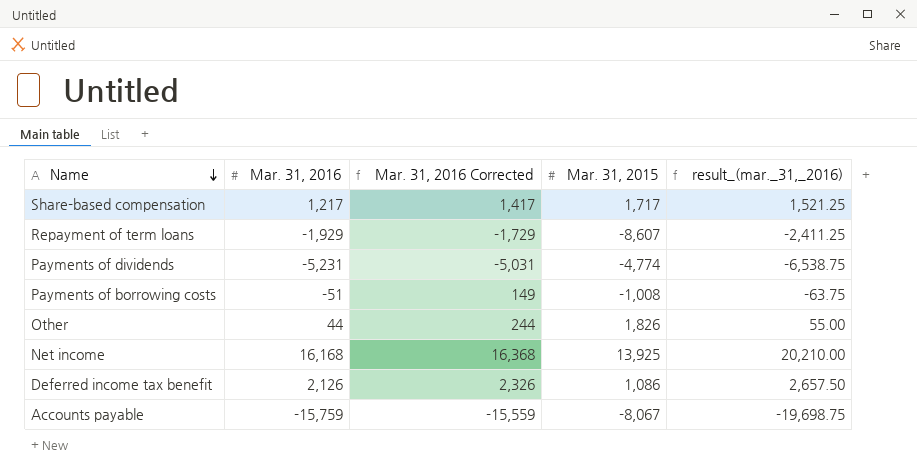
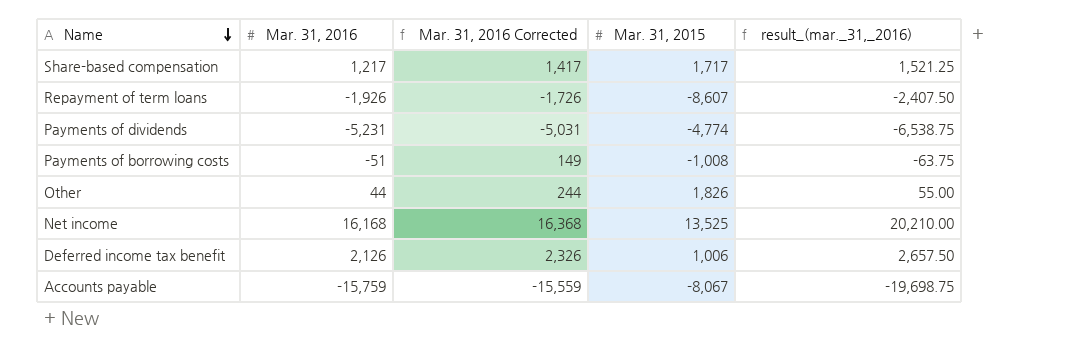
Repayment of term loans | Mar. 31, 2016: -1,929 -> -1,926
Repayment of term loans | Mar. 31, 2016 Corrected: -1,729 -> -1,726
Repayment of term loans | result_(mar._31,_2016): -2,411.25 -> -2,407.50
Net income | Mar. 31, 2015: 13,925 -> 13,525
Deferred income tax benefit | Mar. 31, 2015: 1,086 -> 1,006

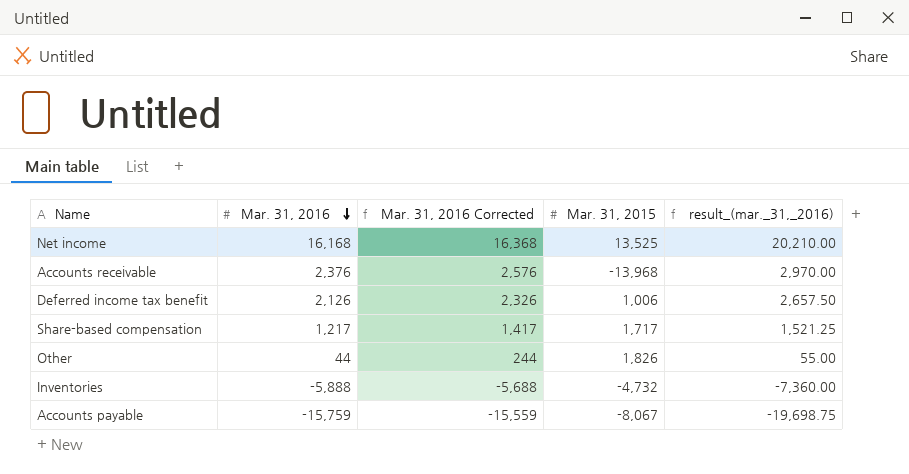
row order: Name descending -> Mar. 31, 2016 descending
row Repayment of term loans: -1,926 | -1,726 | -8,607 | -2,407.50 -> none
row Payments of dividends: -5,231 | -5,031 | -4,774 | -6,538.75 -> none
row Payments of borrowing costs: -51 | 149 | -1,008 | -63.75 -> none
row Accounts receivable: none -> 2,376 | 2,576 | -13,968 | 2,970.00
row Inventories: none -> -5,888 | -5,688 | -4,732 | -7,360.00

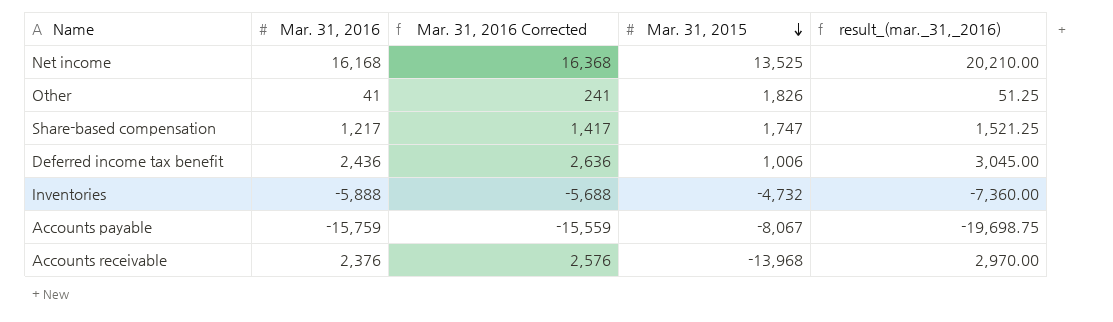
row order: Mar. 31, 2016 descending -> Mar. 31, 2015 descending
Other | Mar. 31, 2016: 44 -> 41
Other | Mar. 31, 2016 Corrected: 244 -> 241
Other | result_(mar._31,_2016): 55.00 -> 51.25
Share-based compensation | Mar. 31, 2015: 1,717 -> 1,747
Deferred income tax benefit | Mar. 31, 2016: 2,126 -> 2,436
Deferred income tax benefit | Mar. 31, 2016 Corrected: 2,326 -> 2,636
Deferred income tax benefit | result_(mar._31,_2016): 2,657.50 -> 3,045.00

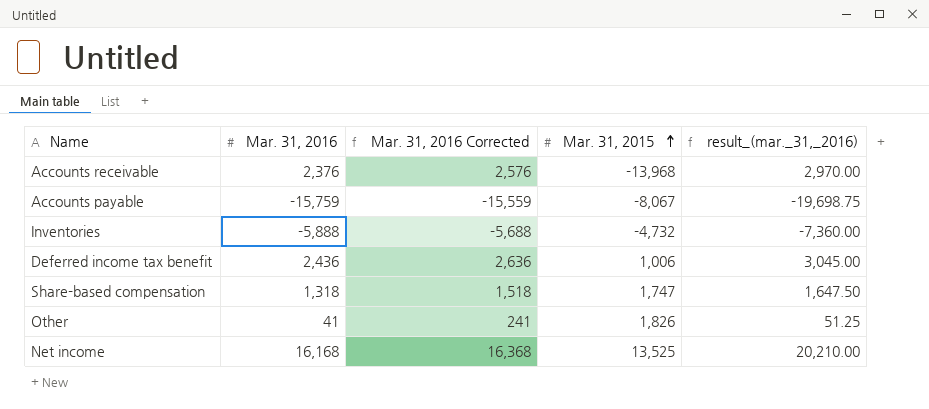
row order: Mar. 31, 2015 descending -> Mar. 31, 2015 ascending
Share-based compensation | Mar. 31, 2016: 1,217 -> 1,318
Share-based compensation | Mar. 31, 2016 Corrected: 1,417 -> 1,518
Share-based compensation | result_(mar._31,_2016): 1,521.25 -> 1,647.50

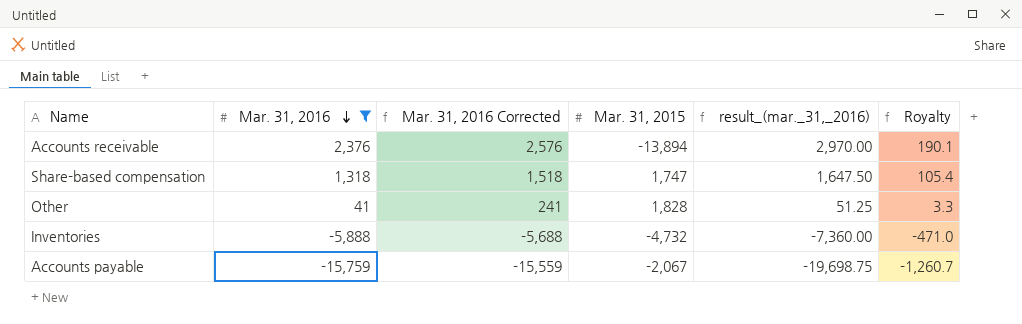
filter: none -> Mar. 31, 2016 <= 2,376
row order: Mar. 31, 2015 ascending -> Mar. 31, 2016 descending
column Royalty | formula: none -> [Mar. 31, 2016] * 0.08
Accounts receivable | Mar. 31, 2015: -13,968 -> -13,894
Other | Mar. 31, 2015: 1,826 -> 1,828
Accounts payable | Mar. 31, 2015: -8,067 -> -2,067

